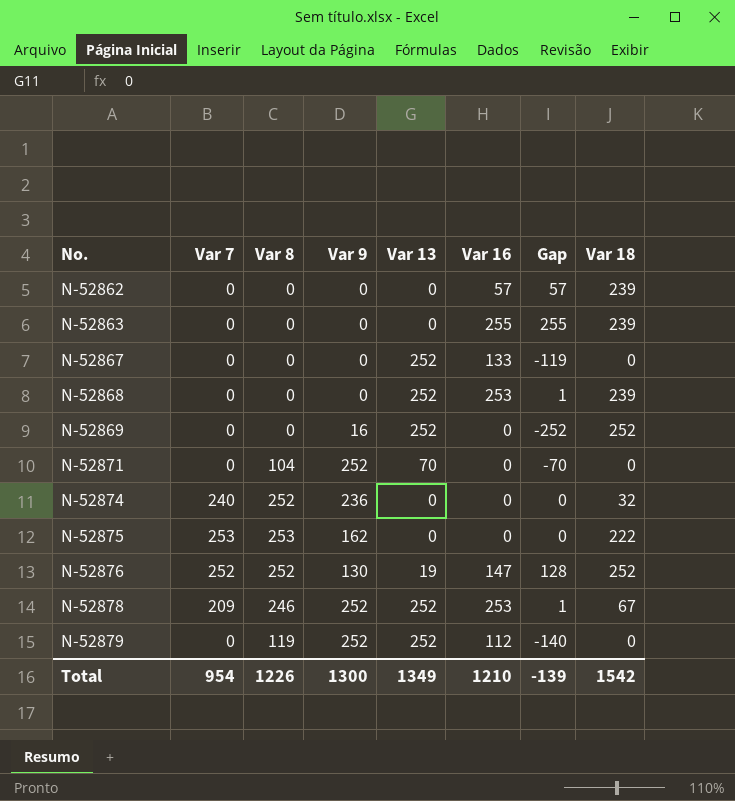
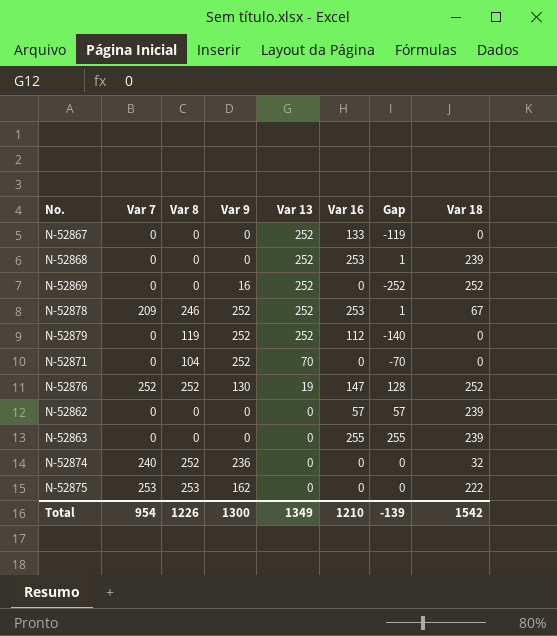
row order: No. ascending -> Var 13 descending

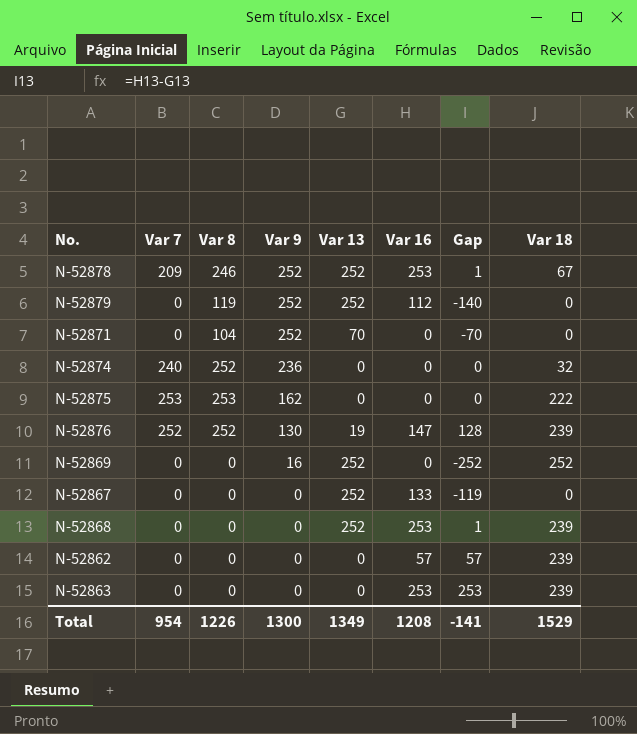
row order: Var 13 descending -> Var 9 descending
N-52876 | Var 18: 252 -> 239
N-52863 | Var 16: 255 -> 253
N-52863 | Gap: 255 -> 253
Total | Var 16: 1210 -> 1208
Total | Gap: -139 -> -141
Total | Var 18: 1542 -> 1529

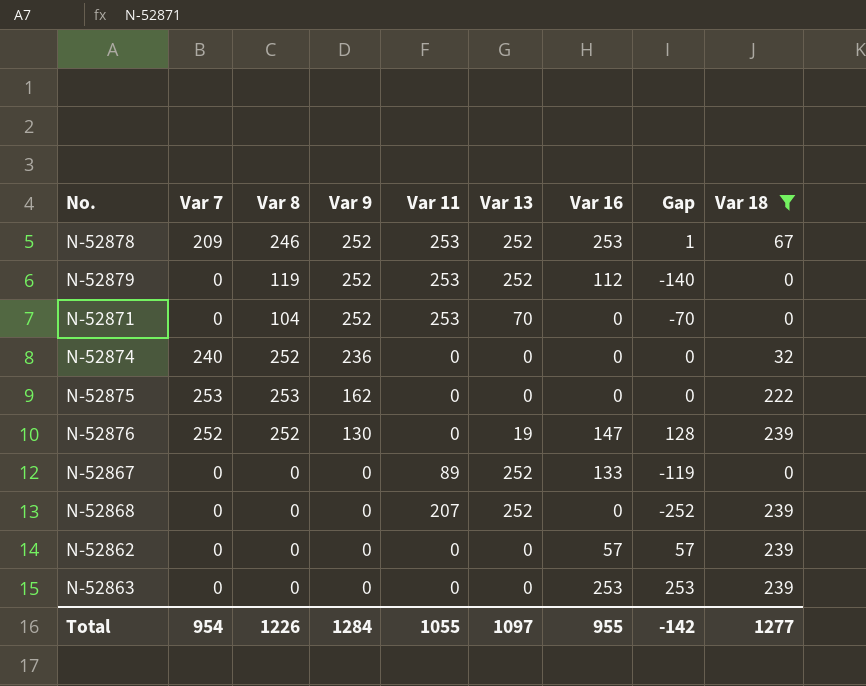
filter: none -> Var 18 != 252
column Var 11 | position: none -> 5
N-52868 | Var 16: 253 -> 0
N-52868 | Gap: 1 -> -252
Total | Var 9: 1300 -> 1284
Total | Var 13: 1349 -> 1097
Total | Var 16: 1208 -> 955
Total | Gap: -141 -> -142
Total | Var 18: 1529 -> 1277

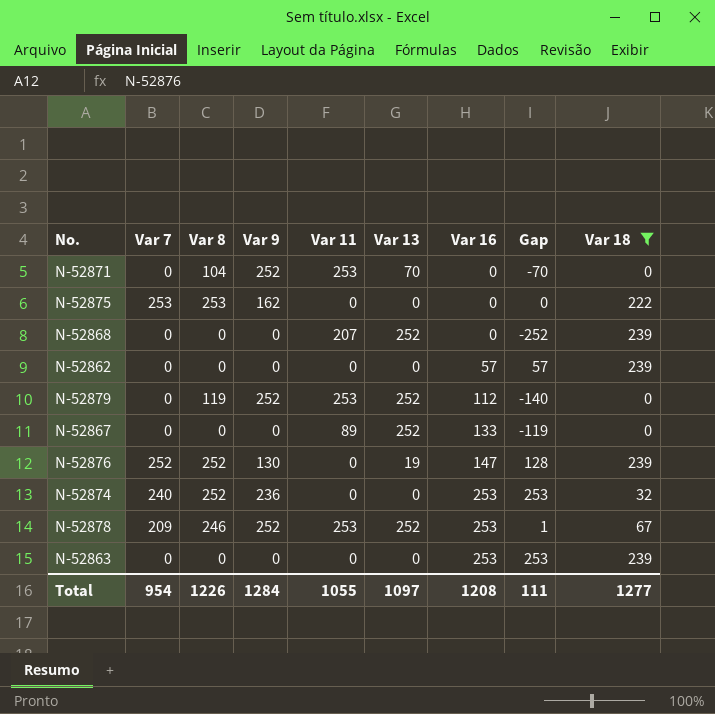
row order: Var 9 descending -> Var 16 ascending
N-52874 | Var 16: 0 -> 253
N-52874 | Gap: 0 -> 253
Total | Var 16: 955 -> 1208
Total | Gap: -142 -> 111

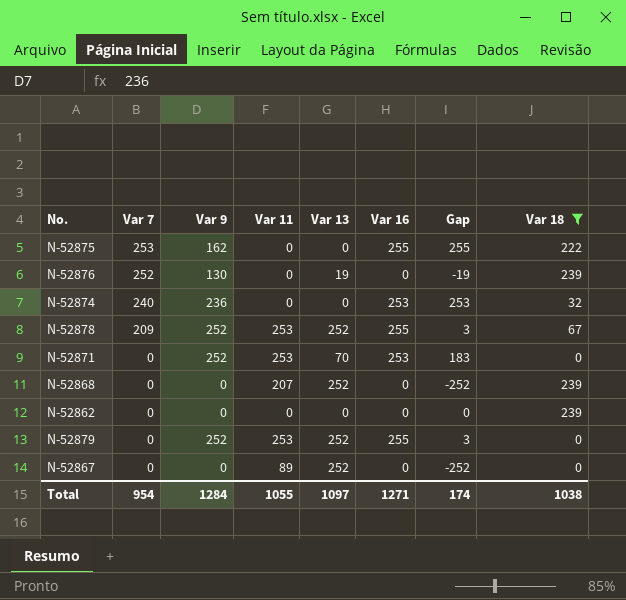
row order: Var 16 ascending -> Var 7 descending
column Var 8 | position: 3 -> none
row N-52863: 0 | 0 | 0 | 0 | 0 | 253 | 253 | 239 -> none
N-52875 | Var 16: 0 -> 255
N-52875 | Gap: 0 -> 255
N-52876 | Var 16: 147 -> 0
N-52876 | Gap: 128 -> -19
N-52878 | Var 16: 253 -> 255
N-52878 | Gap: 1 -> 3
N-52871 | Var 16: 0 -> 253
N-52871 | Gap: -70 -> 183
N-52862 | Var 16: 57 -> 0
N-52862 | Gap: 57 -> 0
N-52879 | Var 16: 112 -> 255
N-52879 | Gap: -140 -> 3
N-52867 | Var 16: 133 -> 0
N-52867 | Gap: -119 -> -252
Total | Var 16: 1208 -> 1271
Total | Gap: 111 -> 174
Total | Var 18: 1277 -> 1038

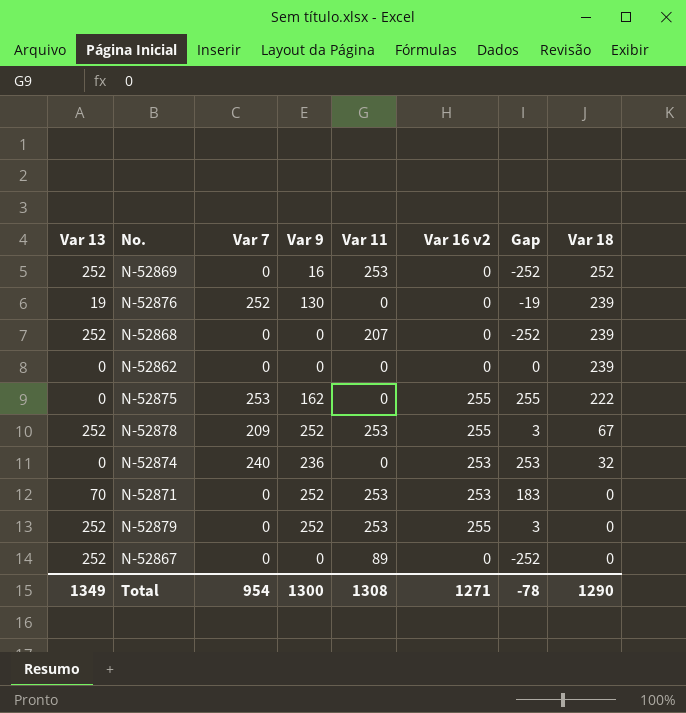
filter: Var 18 != 252 -> none
row order: Var 7 descending -> Var 18 descending
column Var 13 | position: 5 -> 1
column name: Var 16 -> Var 16 v2
Total | Var 13: 1097 -> 1349
Total | Var 9: 1284 -> 1300
Total | Var 11: 1055 -> 1308
Total | Gap: 174 -> -78
Total | Var 18: 1038 -> 1290

